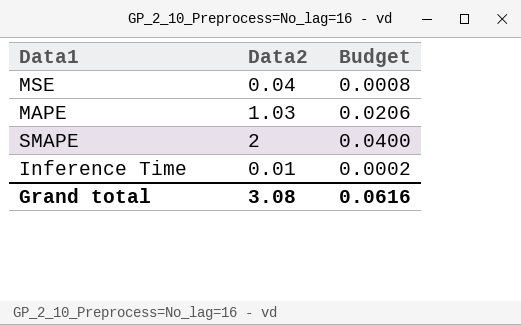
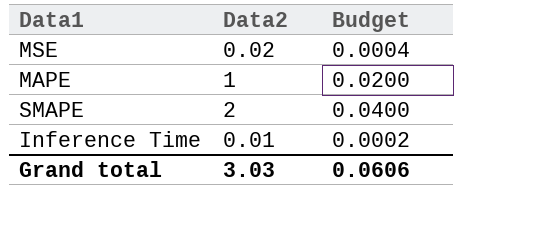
MSE | Data2: 0.04 -> 0.02
MSE | Budget: 0.0008 -> 0.0004
MAPE | Data2: 1.03 -> 1
MAPE | Budget: 0.0206 -> 0.0200
Grand total | Data2: 3.08 -> 3.03
Grand total | Budget: 0.0616 -> 0.0606

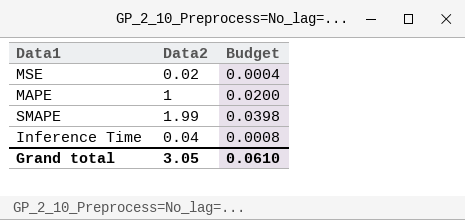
SMAPE | Data2: 2 -> 1.99
SMAPE | Budget: 0.0400 -> 0.0398
Inference Time | Data2: 0.01 -> 0.04
Inference Time | Budget: 0.0002 -> 0.0008
Grand total | Data2: 3.03 -> 3.05
Grand total | Budget: 0.0606 -> 0.0610

